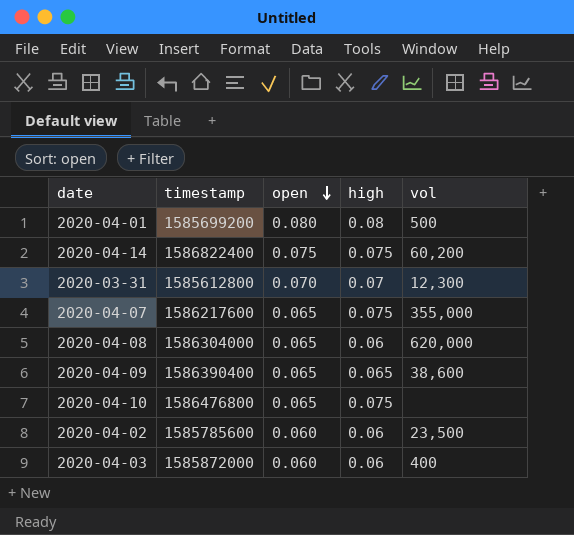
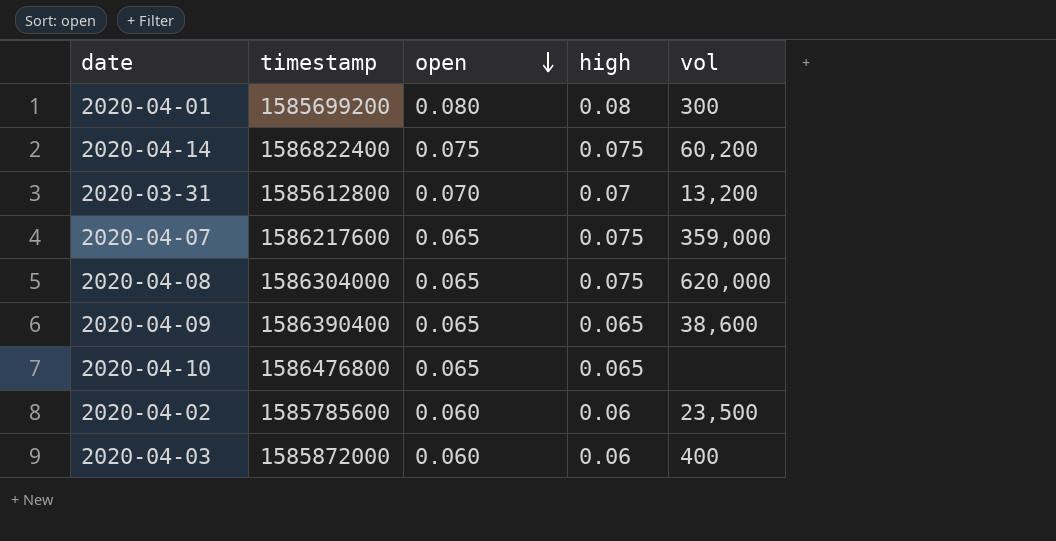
2020-04-01 | vol: 500 -> 300
2020-03-31 | vol: 12,300 -> 13,200
2020-04-07 | vol: 355,000 -> 359,000
2020-04-08 | high: 0.06 -> 0.075
2020-04-10 | high: 0.075 -> 0.065

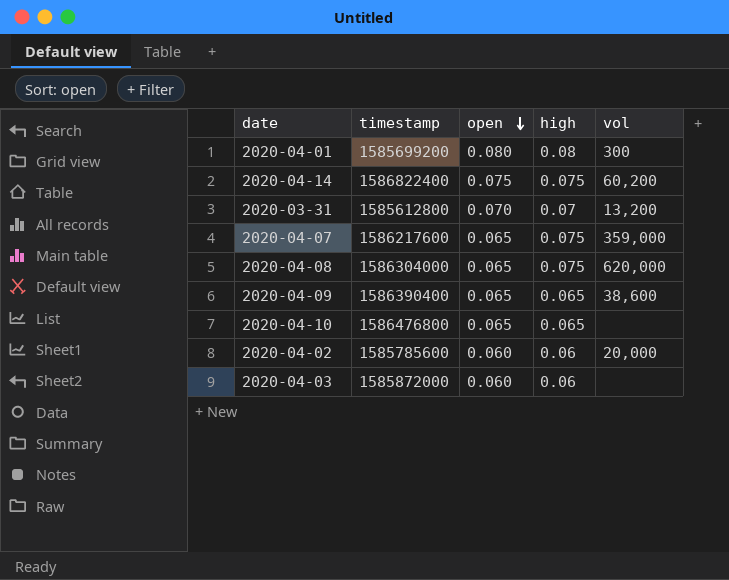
2020-04-02 | vol: 23,500 -> 20,000
2020-04-03 | vol: 400 -> none

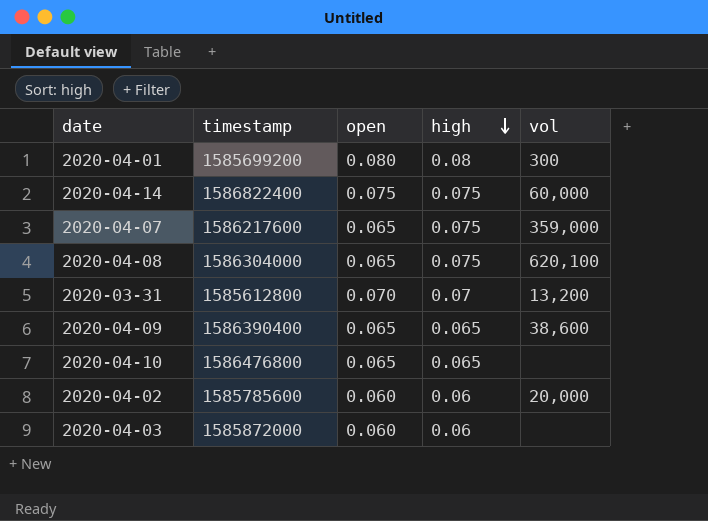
row order: open descending -> high descending
2020-04-14 | vol: 60,200 -> 60,000
2020-04-08 | vol: 620,000 -> 620,100

